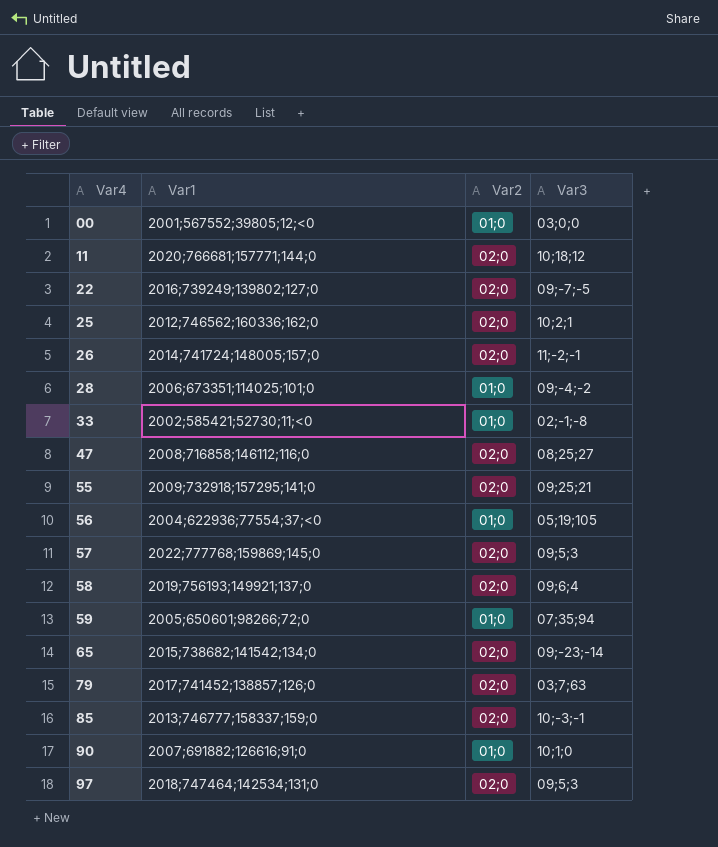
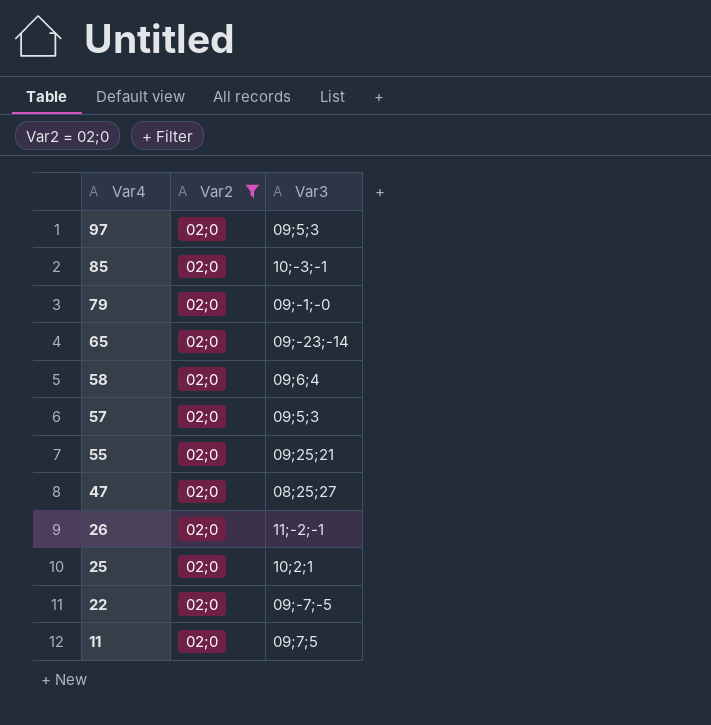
filter: none -> Var2 = 02;0
row order: Var4 ascending -> Var4 descending
column Var1 | position: 2 -> none
79 | Var3: 03;7;63 -> 09;-1;-0
11 | Var3: 10;18;12 -> 09;7;5

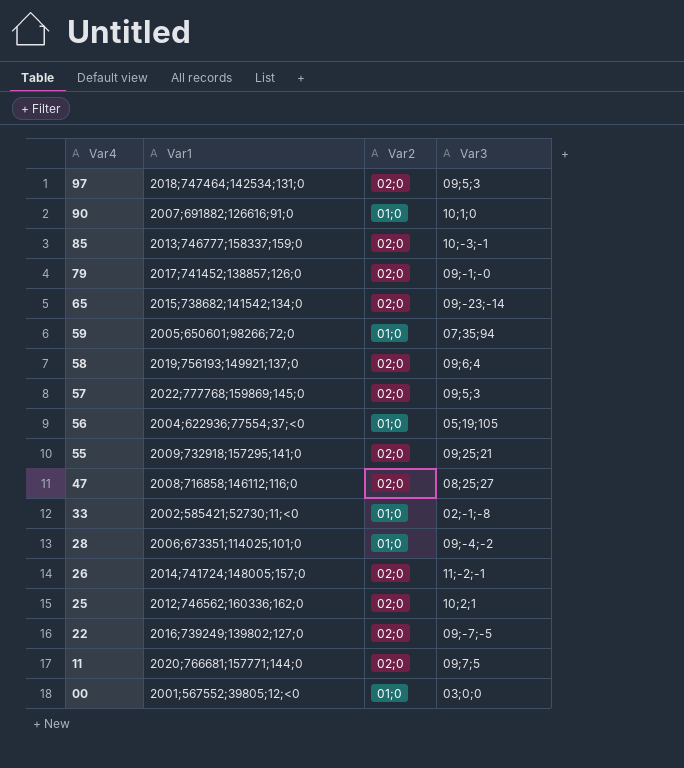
filter: Var2 = 02;0 -> none
column Var1 | position: none -> 2

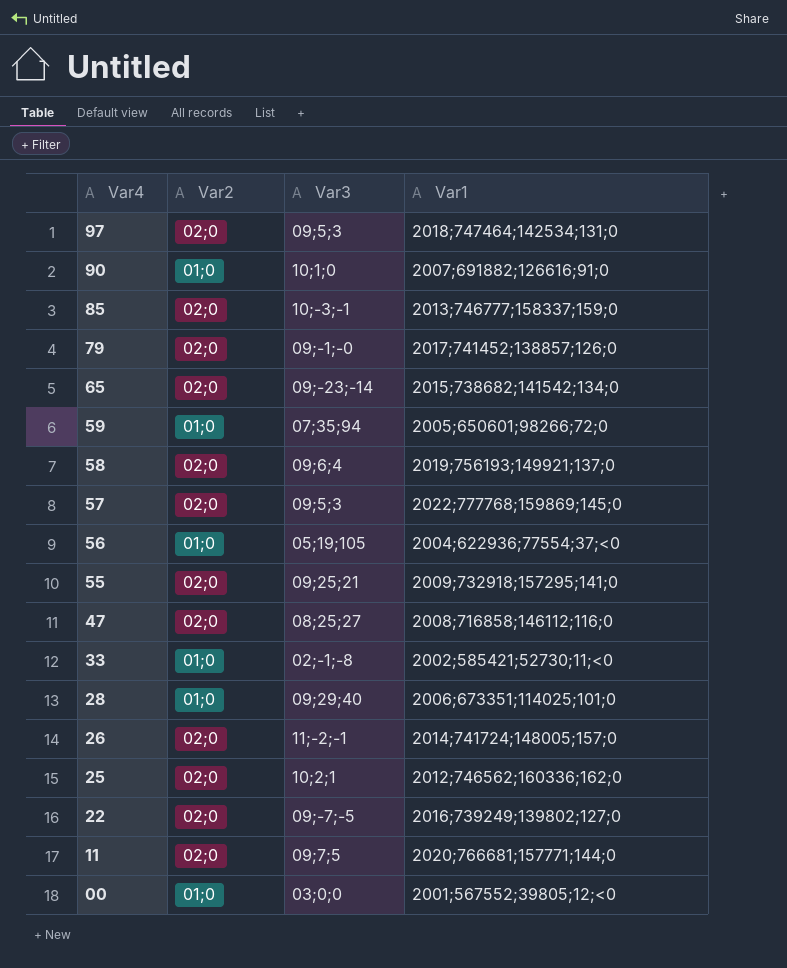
column Var1 | position: 2 -> 4
28 | Var3: 09;-4;-2 -> 09;29;40

